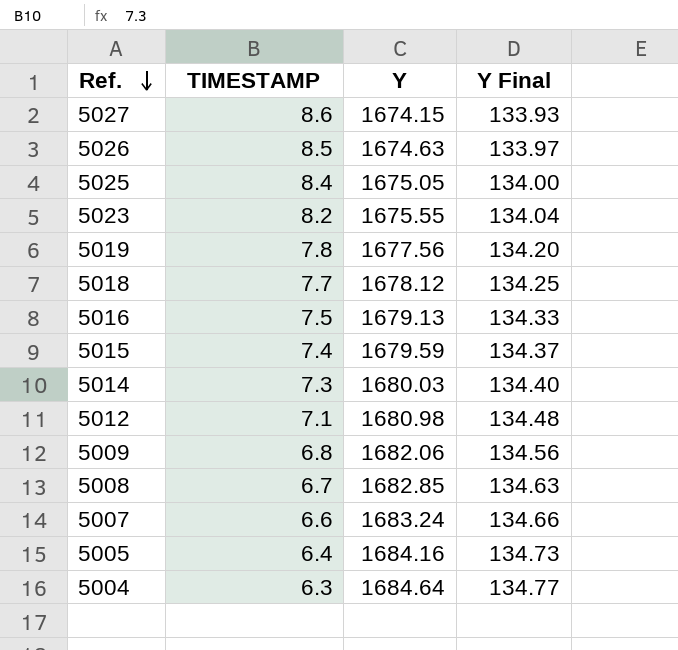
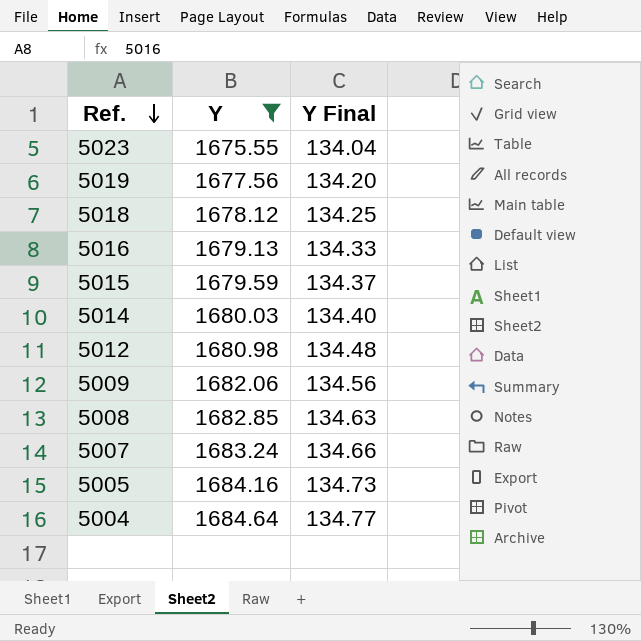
filter: none -> Y >= 1675.55
column TIMESTAMP | position: 2 -> none

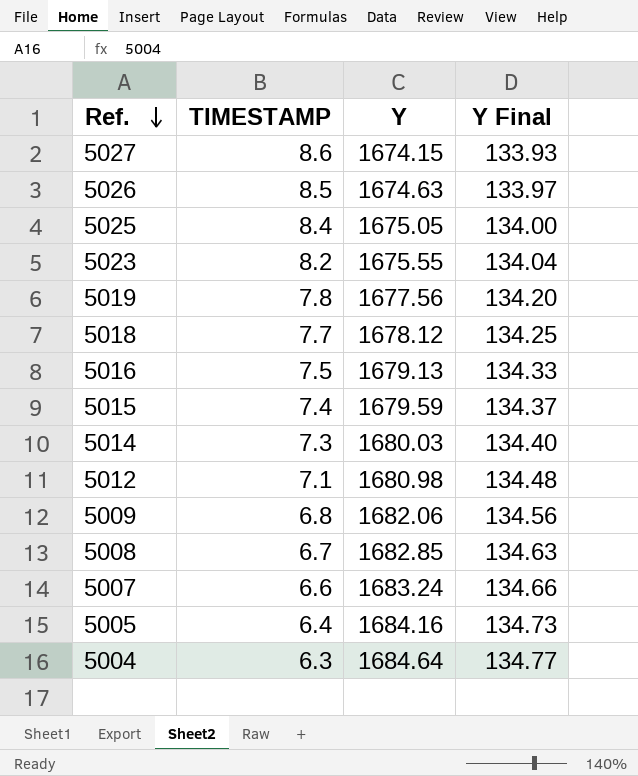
filter: Y >= 1675.55 -> none
column TIMESTAMP | position: none -> 2

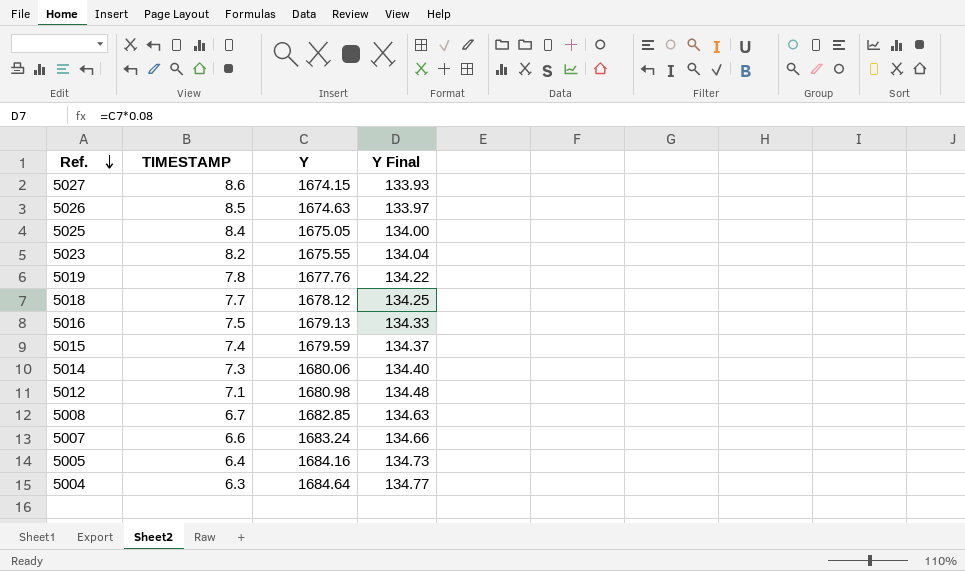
row 5009: 6.8 | 1682.06 | 134.56 -> none
5019 | Y: 1677.56 -> 1677.76
5019 | Y Final: 134.20 -> 134.22
5014 | Y: 1680.03 -> 1680.06

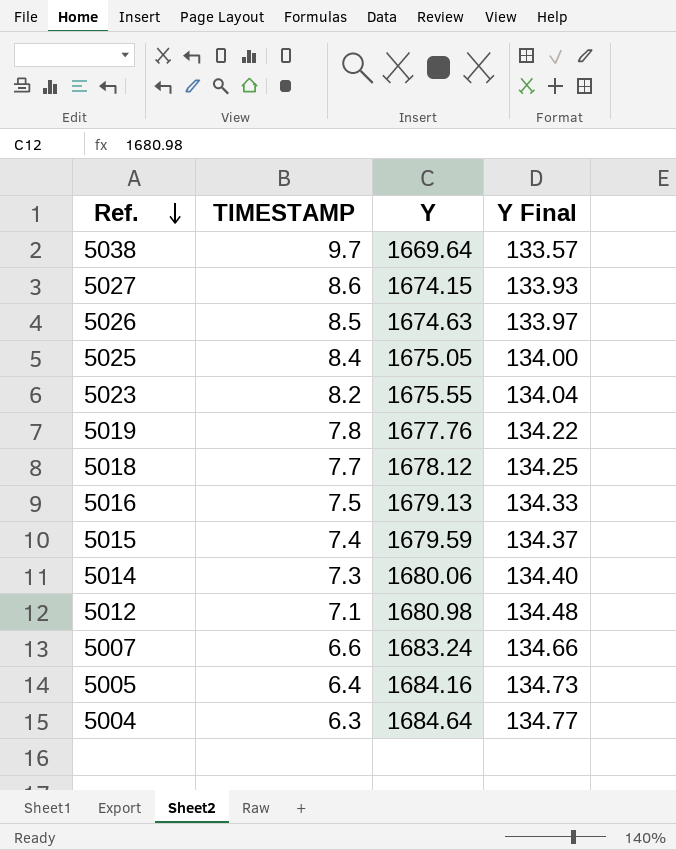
row 5008: 6.7 | 1682.85 | 134.63 -> none
row 5038: none -> 9.7 | 1669.64 | 133.57

